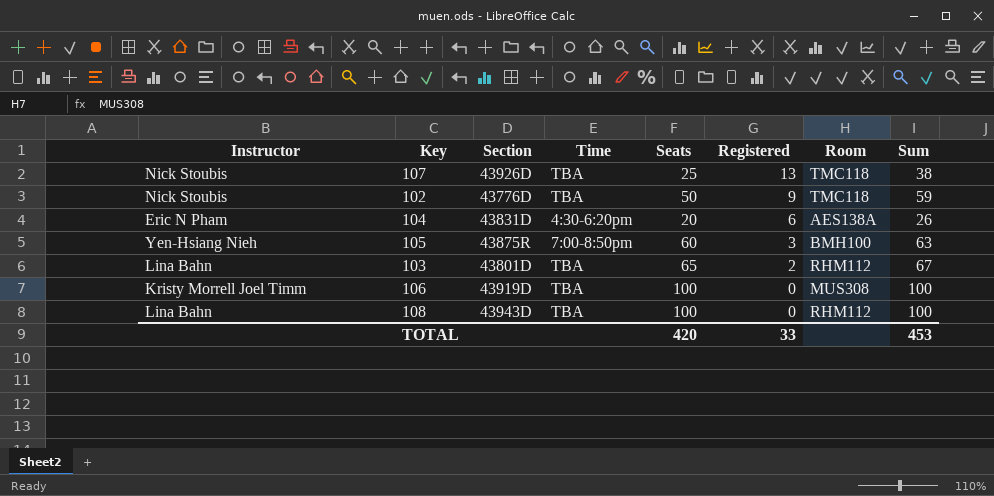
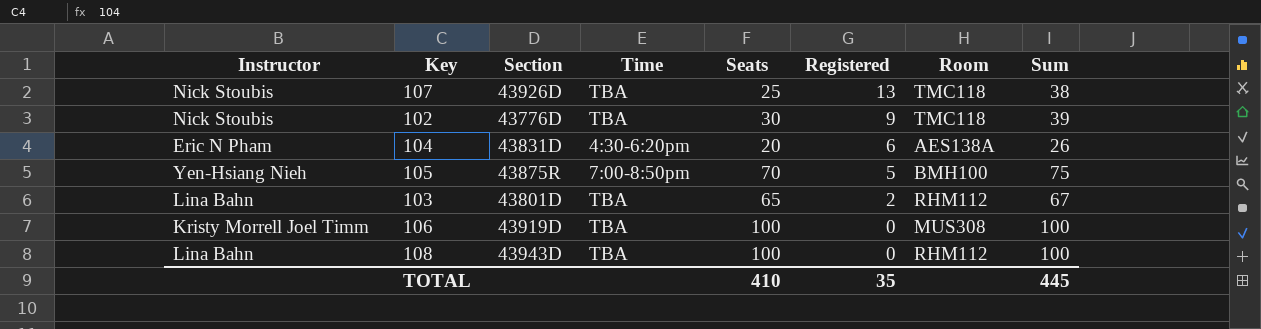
102 | Seats: 50 -> 30
102 | Sum: 59 -> 39
105 | Seats: 60 -> 70
105 | Registered: 3 -> 5
105 | Sum: 63 -> 75
TOTAL | Seats: 420 -> 410
TOTAL | Registered: 33 -> 35
TOTAL | Sum: 453 -> 445

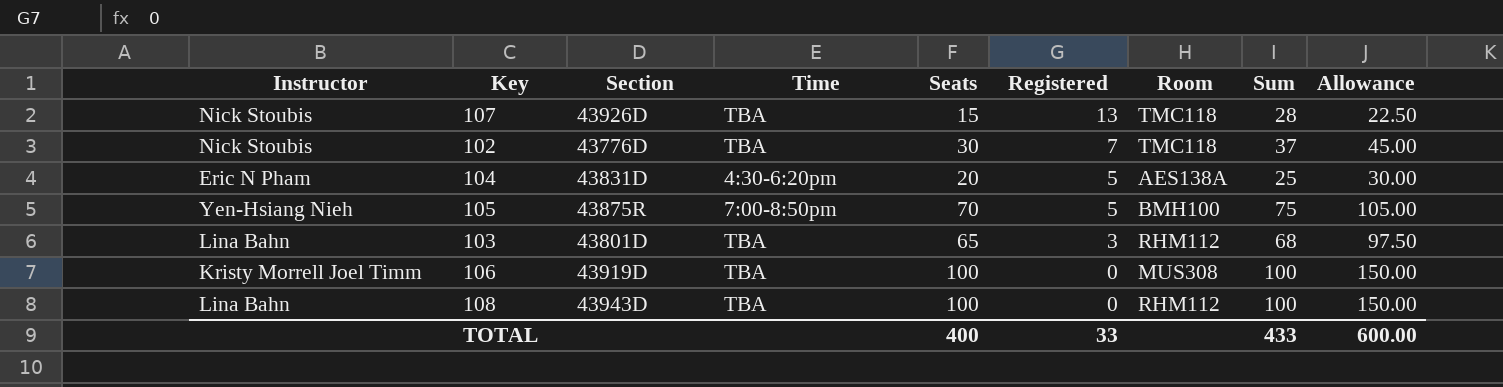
column Allowance | formula: none -> [Seats] * 1.5
107 | Seats: 25 -> 15
107 | Sum: 38 -> 28
102 | Registered: 9 -> 7
102 | Sum: 39 -> 37
104 | Registered: 6 -> 5
104 | Sum: 26 -> 25
103 | Registered: 2 -> 3
103 | Sum: 67 -> 68
TOTAL | Seats: 410 -> 400
TOTAL | Registered: 35 -> 33
TOTAL | Sum: 445 -> 433

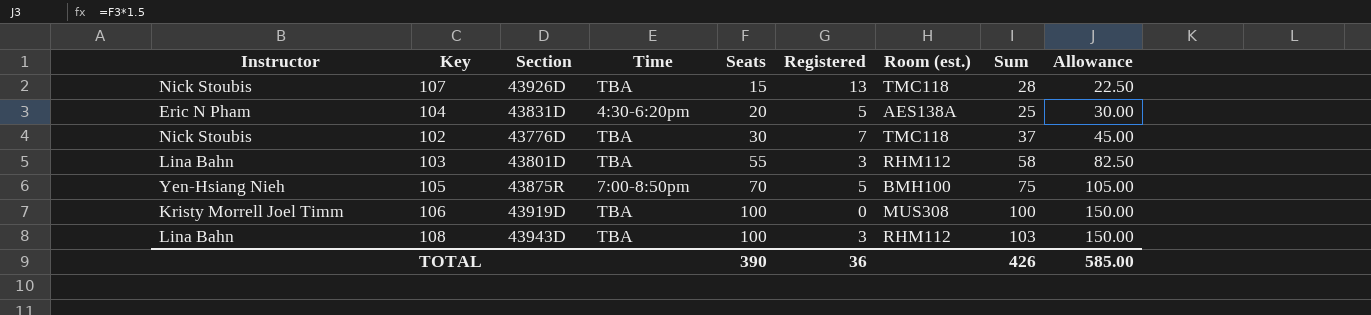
row order: Registered descending -> Seats ascending
column name: Room -> Room (est.)
103 | Seats: 65 -> 55
103 | Sum: 68 -> 58
103 | Allowance: 97.50 -> 82.50
108 | Registered: 0 -> 3
108 | Sum: 100 -> 103
TOTAL | Seats: 400 -> 390
TOTAL | Registered: 33 -> 36
TOTAL | Sum: 433 -> 426
TOTAL | Allowance: 600.00 -> 585.00

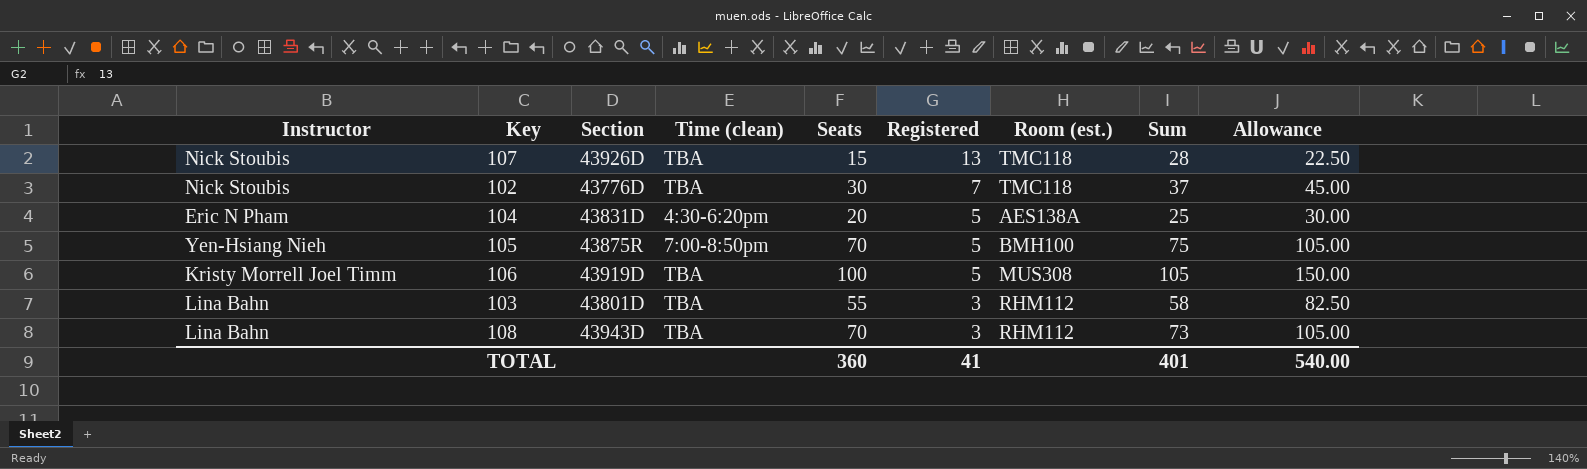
row order: Seats ascending -> Registered descending
column name: Time -> Time (clean)
106 | Registered: 0 -> 5
106 | Sum: 100 -> 105
108 | Seats: 100 -> 70
108 | Sum: 103 -> 73
108 | Allowance: 150.00 -> 105.00
TOTAL | Seats: 390 -> 360
TOTAL | Registered: 36 -> 41
TOTAL | Sum: 426 -> 401
TOTAL | Allowance: 585.00 -> 540.00

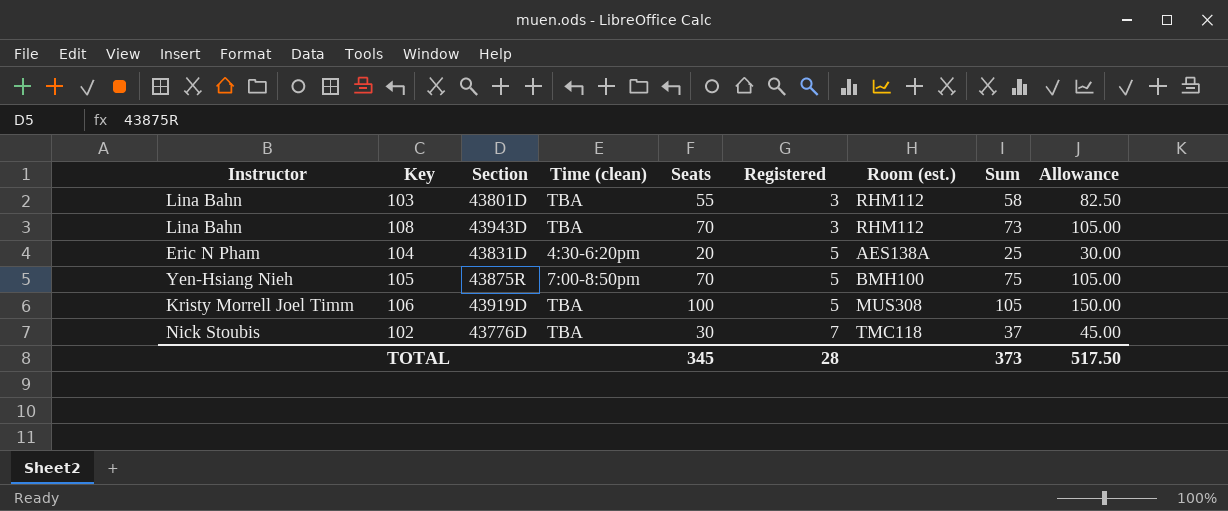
row order: Registered descending -> Registered ascending
row 107: Nick Stoubis | 43926D | TBA | 15 | 13 | TMC118 | 28 | 22.50 -> none
TOTAL | Seats: 360 -> 345
TOTAL | Registered: 41 -> 28
TOTAL | Sum: 401 -> 373
TOTAL | Allowance: 540.00 -> 517.50

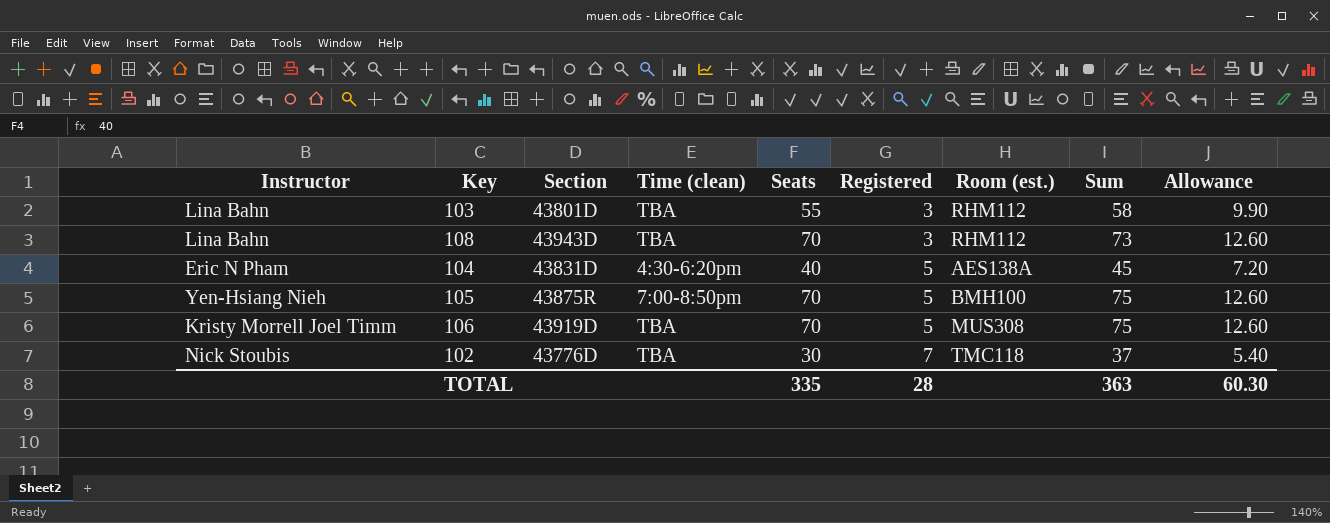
column Allowance | formula: [Seats] * 1.5 -> [Seats] * 0.18
104 | Seats: 20 -> 40
104 | Sum: 25 -> 45
106 | Seats: 100 -> 70
106 | Sum: 105 -> 75
TOTAL | Seats: 345 -> 335
TOTAL | Sum: 373 -> 363
TOTAL | Allowance: 517.50 -> 60.30

